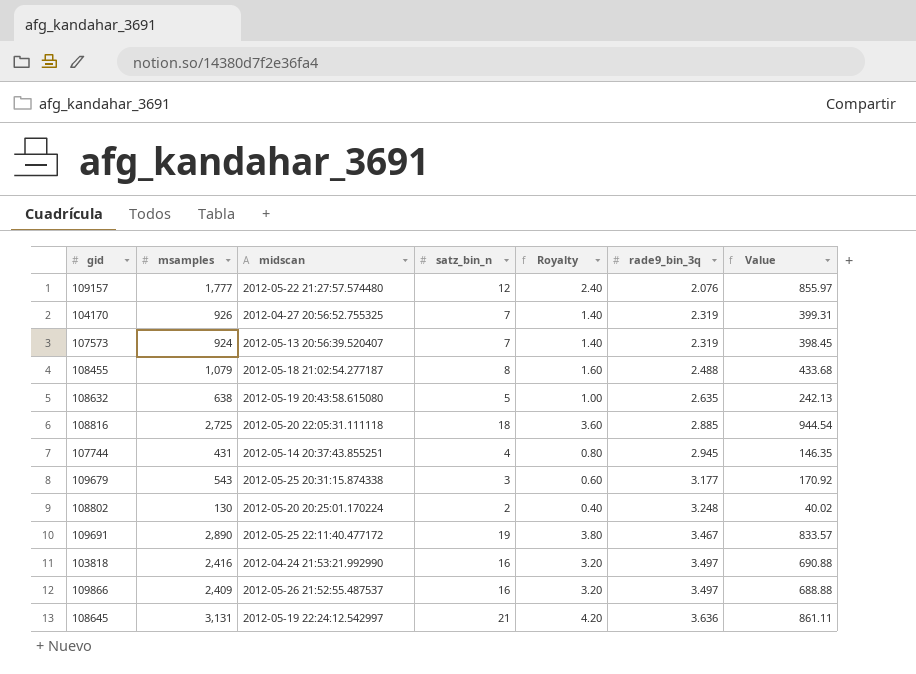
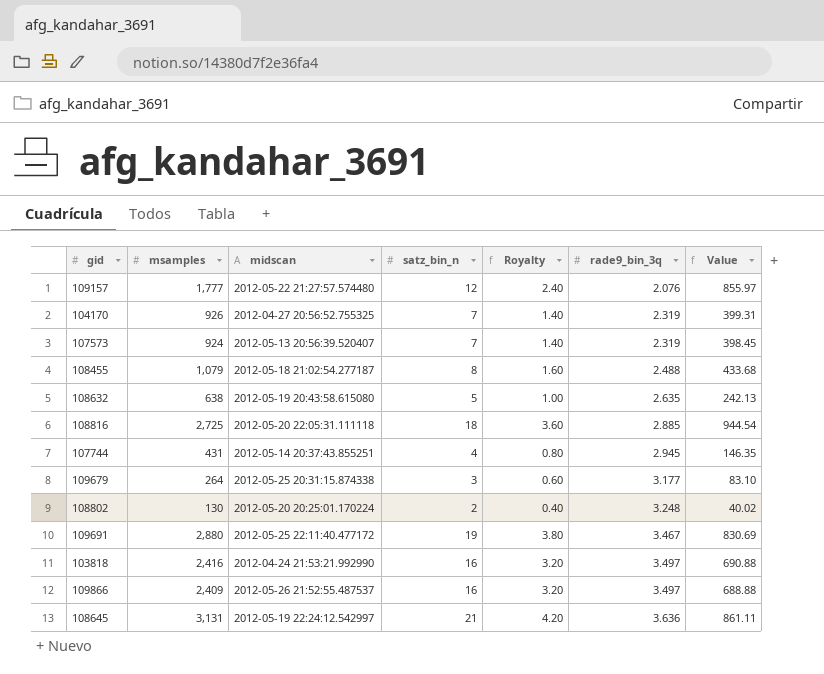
109679 | msamples: 543 -> 264
109679 | Value: 170.92 -> 83.10
109691 | msamples: 2,890 -> 2,880
109691 | Value: 833.57 -> 830.69

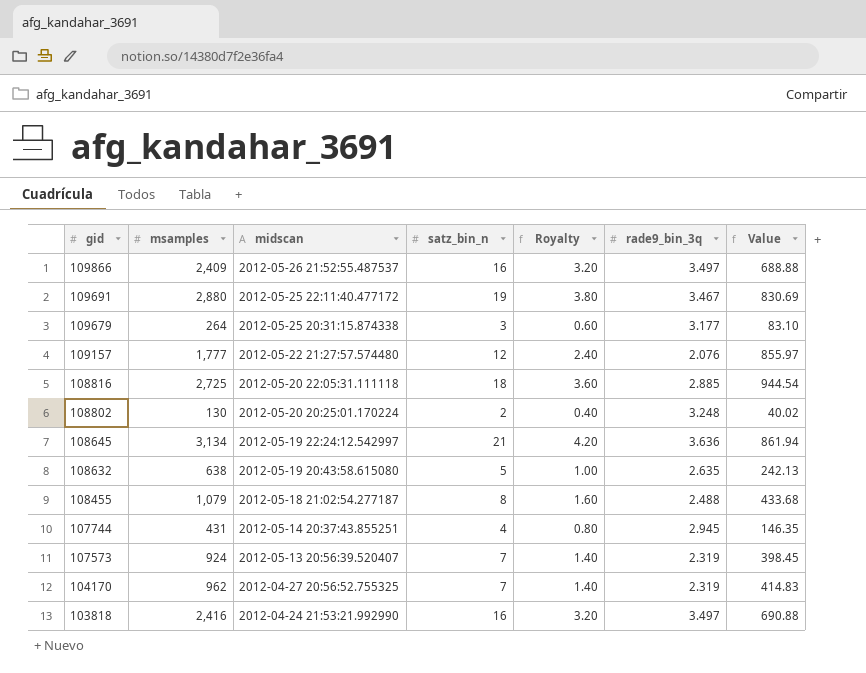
row order: rade9_bin_3q ascending -> gid descending
108645 | msamples: 3,131 -> 3,134
108645 | Value: 861.11 -> 861.94
104170 | msamples: 926 -> 962
104170 | Value: 399.31 -> 414.83

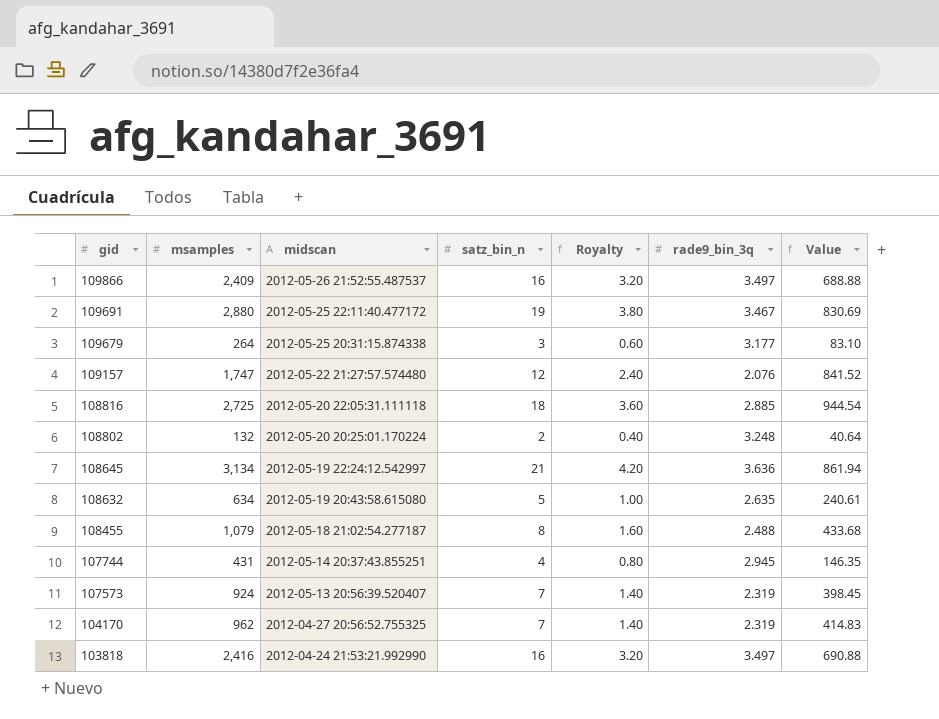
109157 | msamples: 1,777 -> 1,747
109157 | Value: 855.97 -> 841.52
108802 | msamples: 130 -> 132
108802 | Value: 40.02 -> 40.64
108632 | msamples: 638 -> 634
108632 | Value: 242.13 -> 240.61

